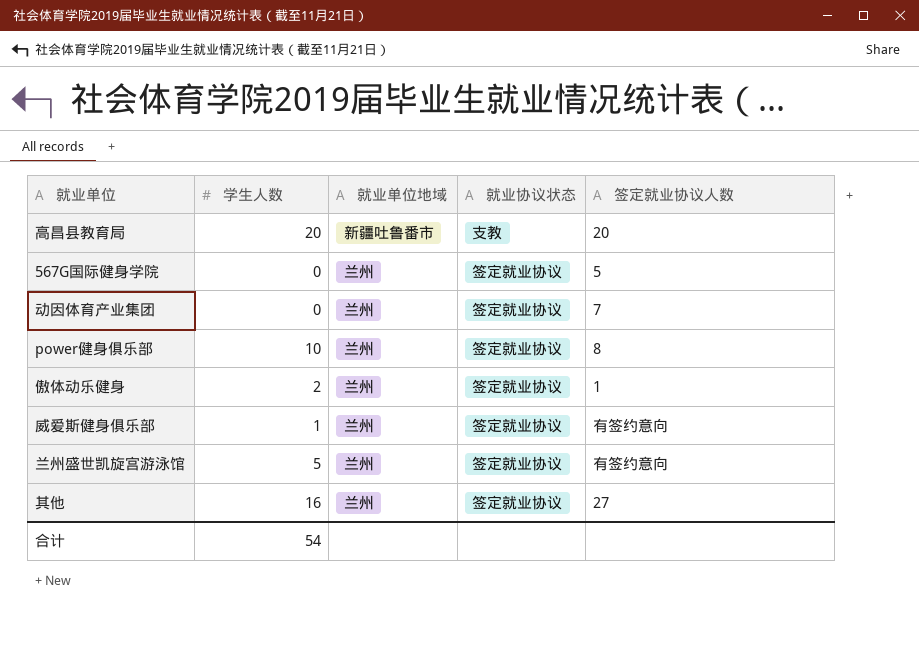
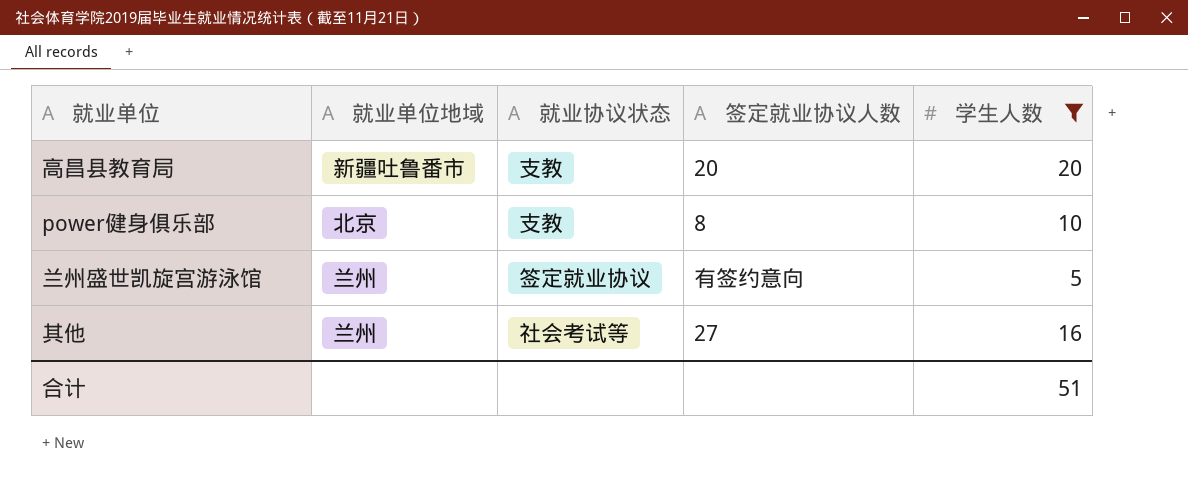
filter: none -> 学生人数 >= 5
column 学生人数 | position: 2 -> 5
power健身俱乐部 | 就业单位地域: 兰州 -> 北京
power健身俱乐部 | 就业协议状态: 签定就业协议 -> 支教
其他 | 就业协议状态: 签定就业协议 -> 社会考试等
合计 | 学生人数: 54 -> 51

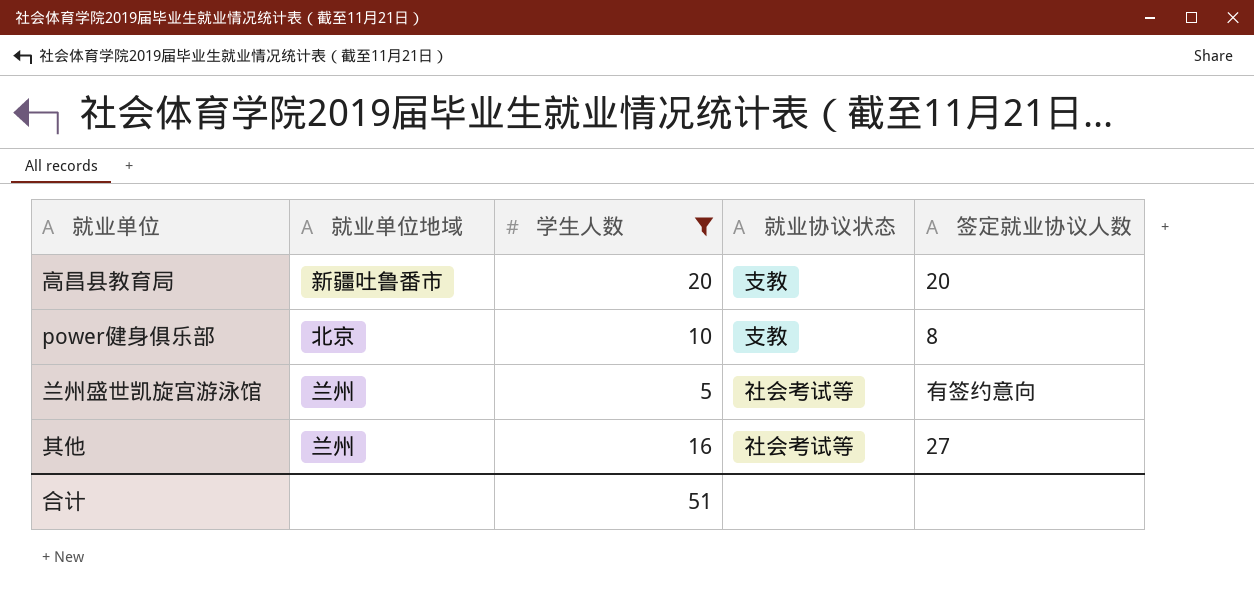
column 学生人数 | position: 5 -> 3
兰州盛世凯旋宫游泳馆 | 就业协议状态: 签定就业协议 -> 社会考试等

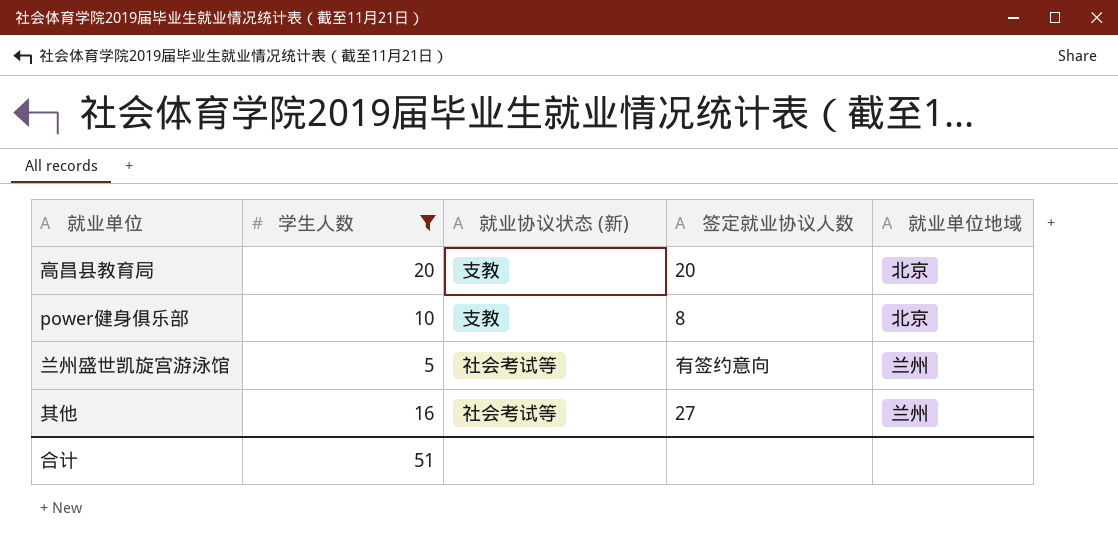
column name: 就业协议状态 -> 就业协议状态 (新)
column 就业单位地域 | position: 2 -> 5
高昌县教育局 | 就业单位地域: 新疆吐鲁番市 -> 北京

